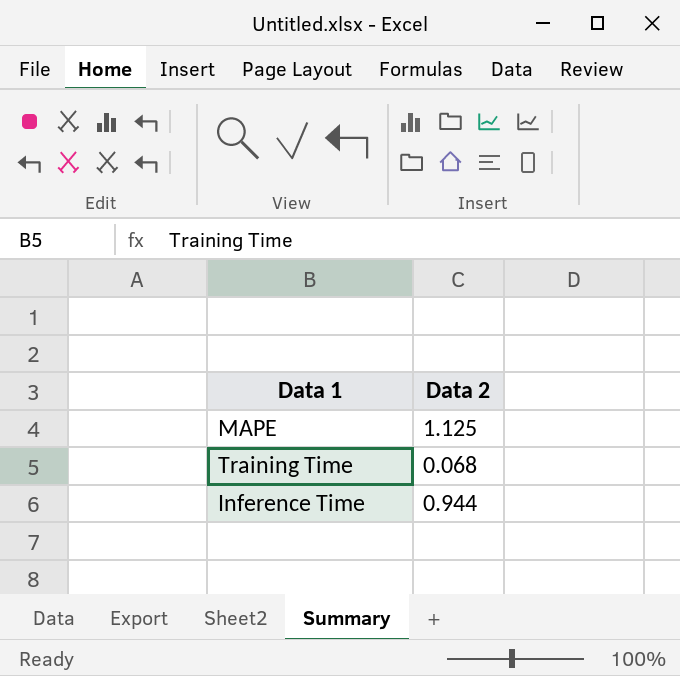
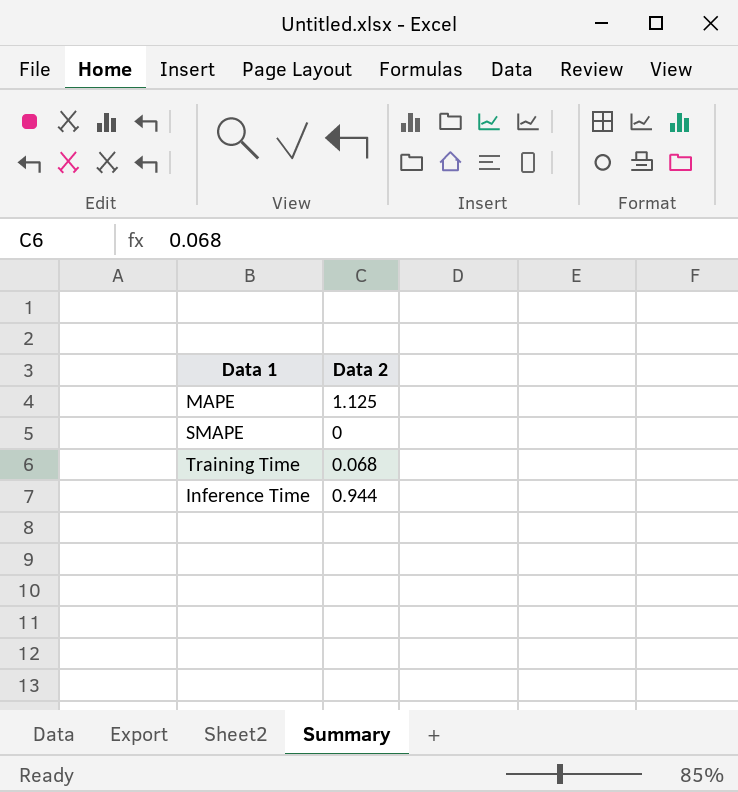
row SMAPE: none -> 0

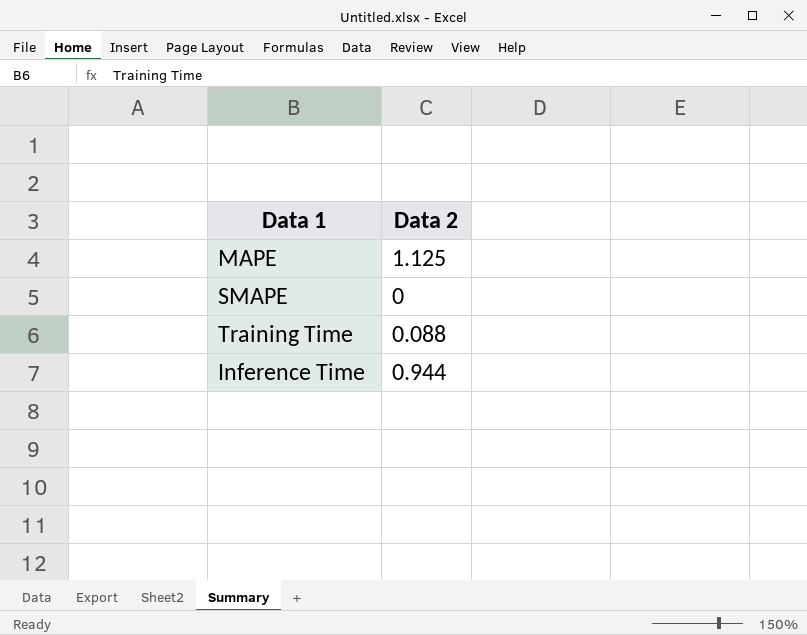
Training Time | Data 2: 0.068 -> 0.088

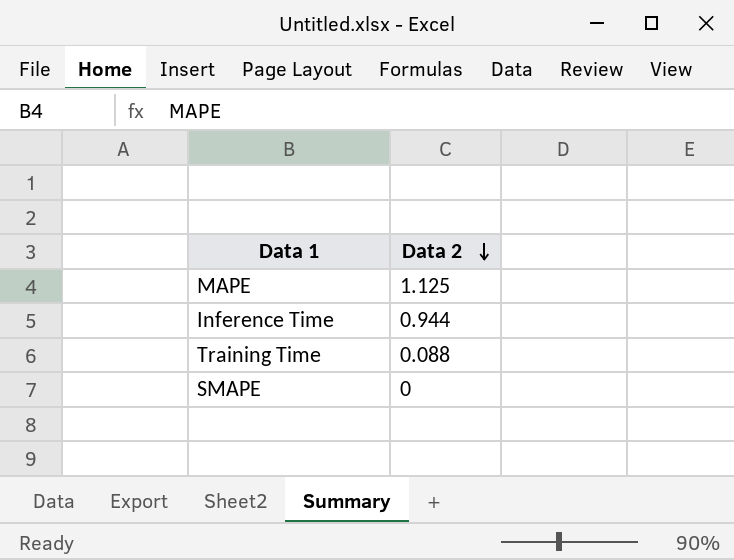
row order: none -> Data 2 descending

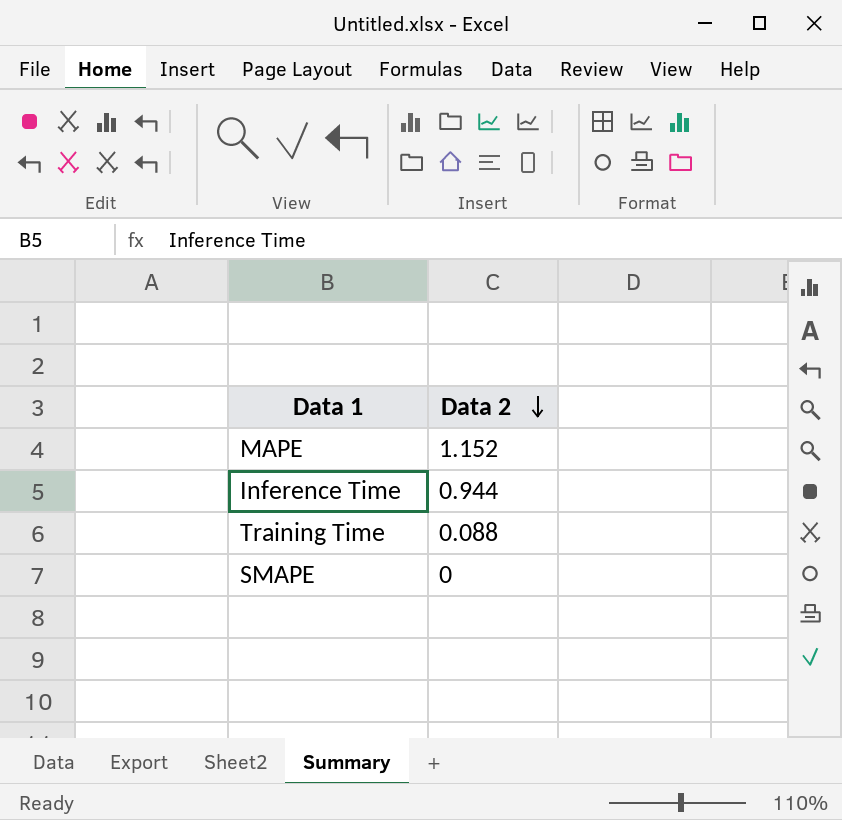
MAPE | Data 2: 1.125 -> 1.152

